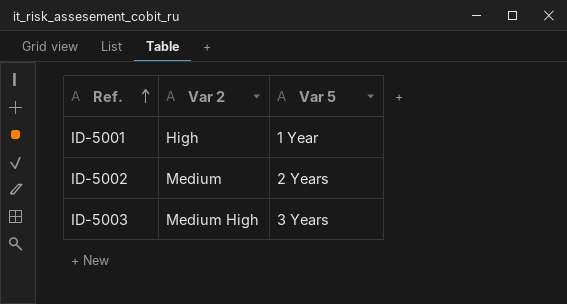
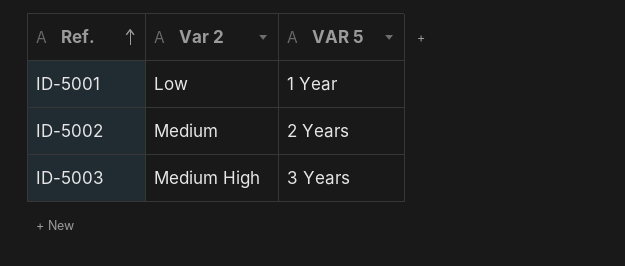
column name: Var 5 -> VAR 5
ID-5001 | Var 2: High -> Low

